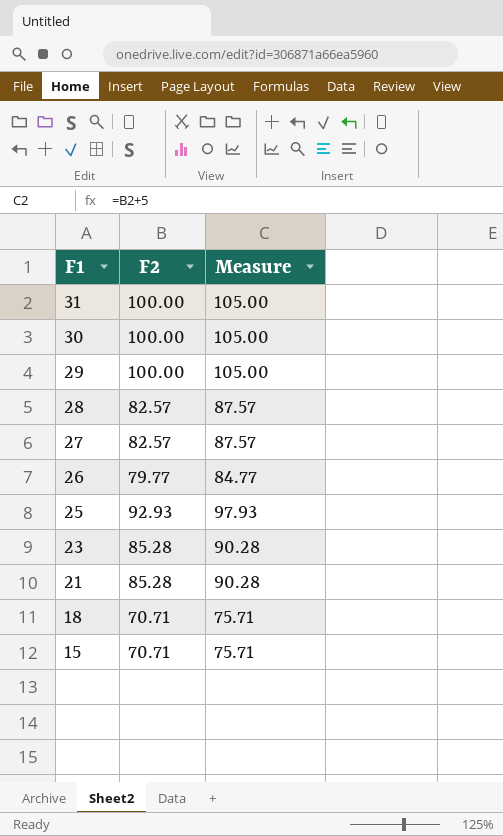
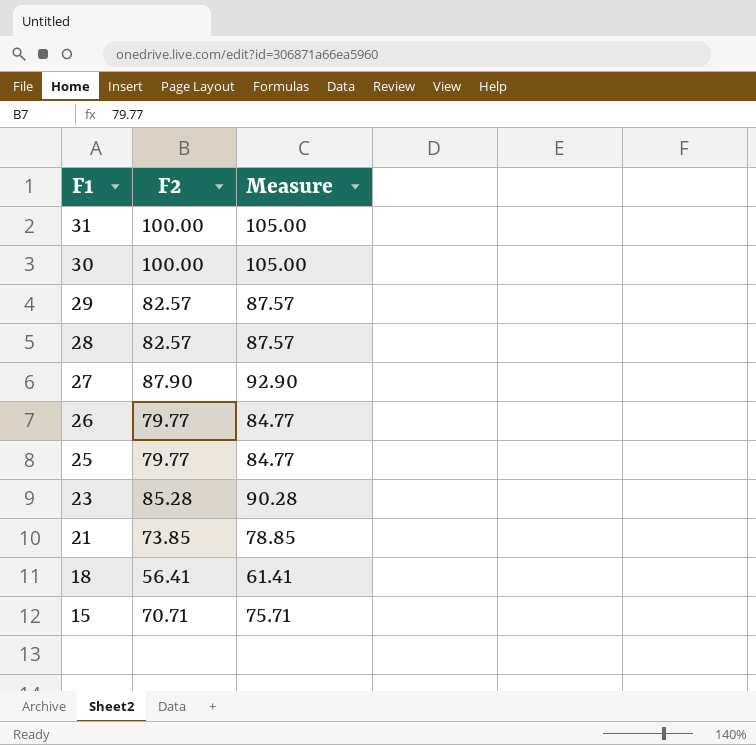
29 | F2: 100.00 -> 82.57
29 | Measure: 105.00 -> 87.57
27 | F2: 82.57 -> 87.90
27 | Measure: 87.57 -> 92.90
25 | F2: 92.93 -> 79.77
25 | Measure: 97.93 -> 84.77
21 | F2: 85.28 -> 73.85
21 | Measure: 90.28 -> 78.85
18 | F2: 70.71 -> 56.41
18 | Measure: 75.71 -> 61.41

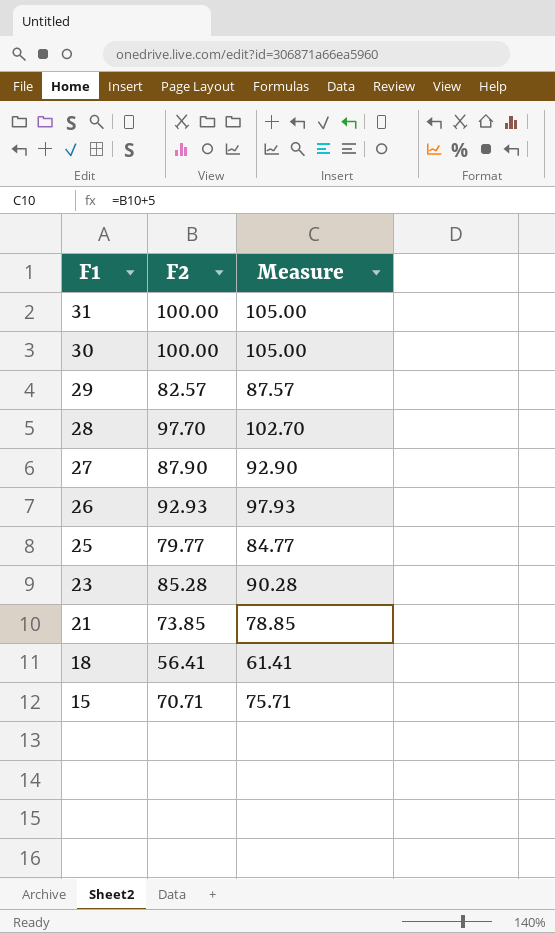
28 | F2: 82.57 -> 97.70
28 | Measure: 87.57 -> 102.70
26 | F2: 79.77 -> 92.93
26 | Measure: 84.77 -> 97.93

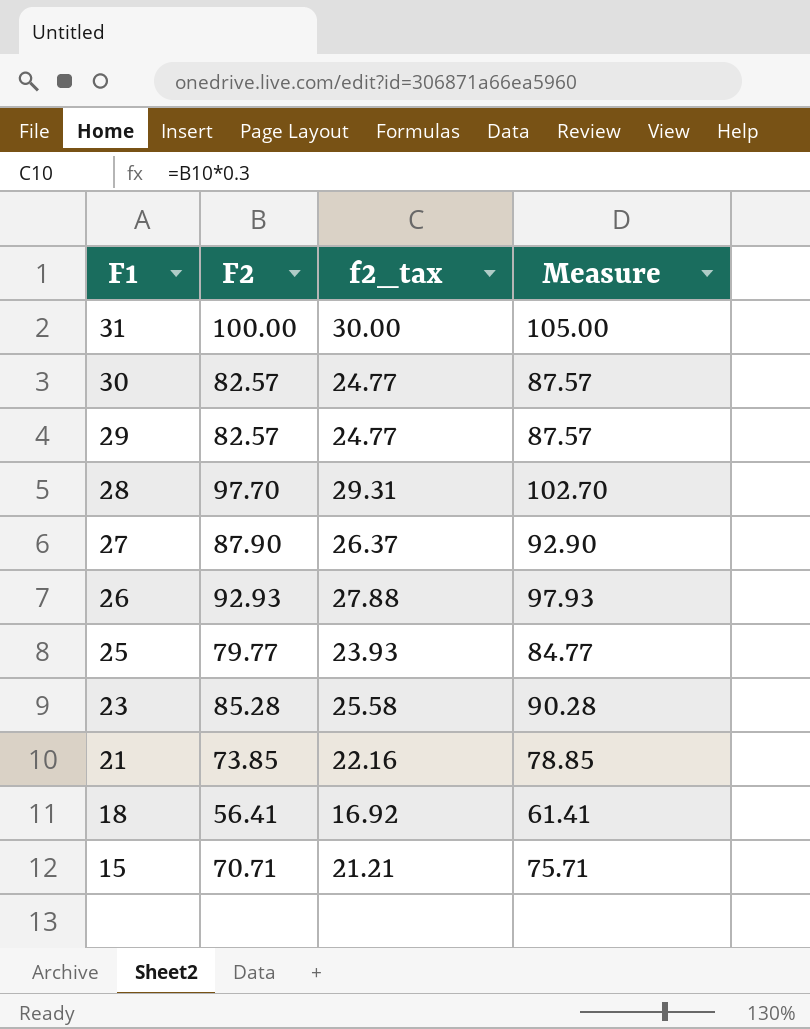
column f2_tax | formula: none -> [F2] * 0.3
30 | F2: 100.00 -> 82.57
30 | Measure: 105.00 -> 87.57

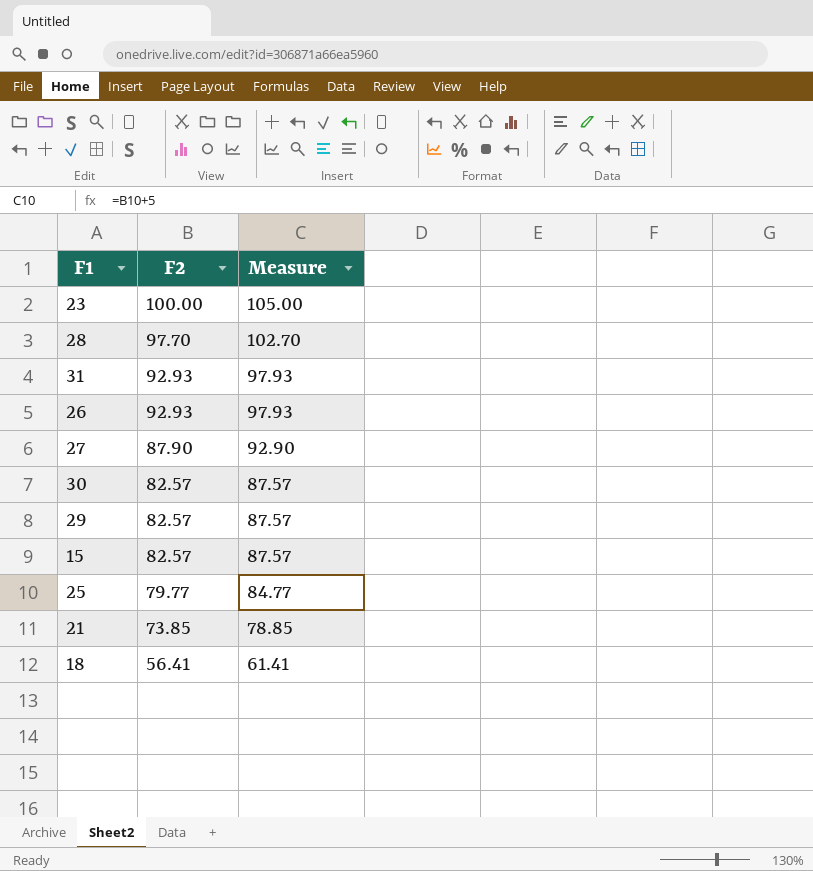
row order: F1 descending -> F2 descending
column f2_tax | formula: [F2] * 0.3 -> none
23 | F2: 85.28 -> 100.00
23 | Measure: 90.28 -> 105.00
31 | F2: 100.00 -> 92.93
31 | Measure: 105.00 -> 97.93
15 | F2: 70.71 -> 82.57
15 | Measure: 75.71 -> 87.57

